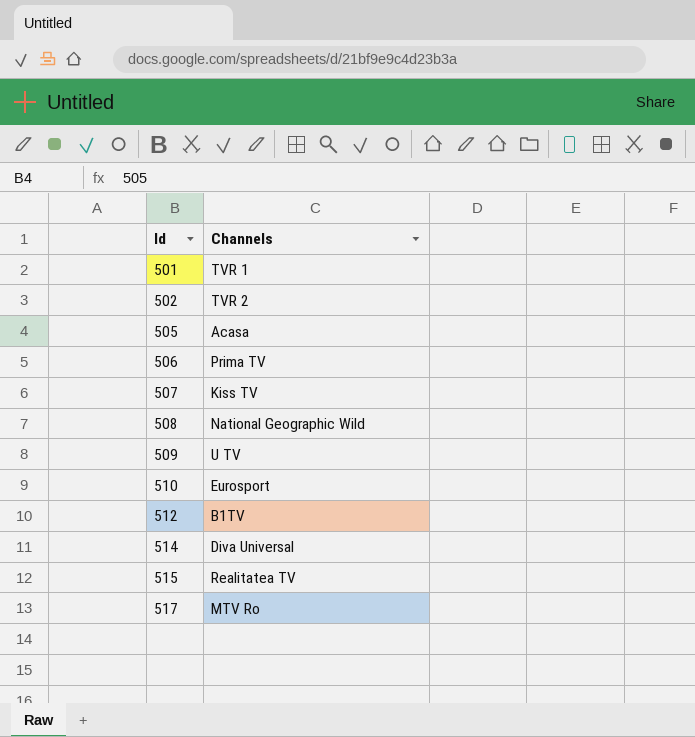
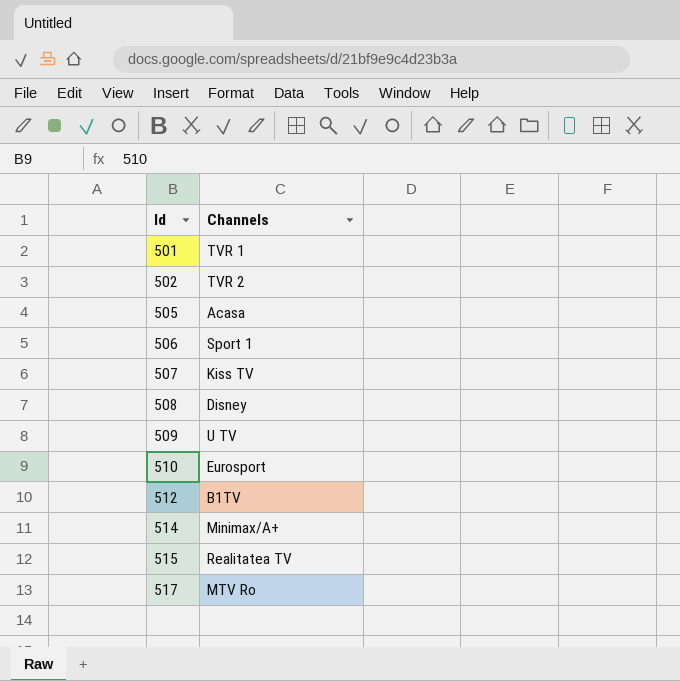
506 | Channels: Prima TV -> Sport 1
508 | Channels: National Geographic Wild -> Disney
514 | Channels: Diva Universal -> Minimax/A+

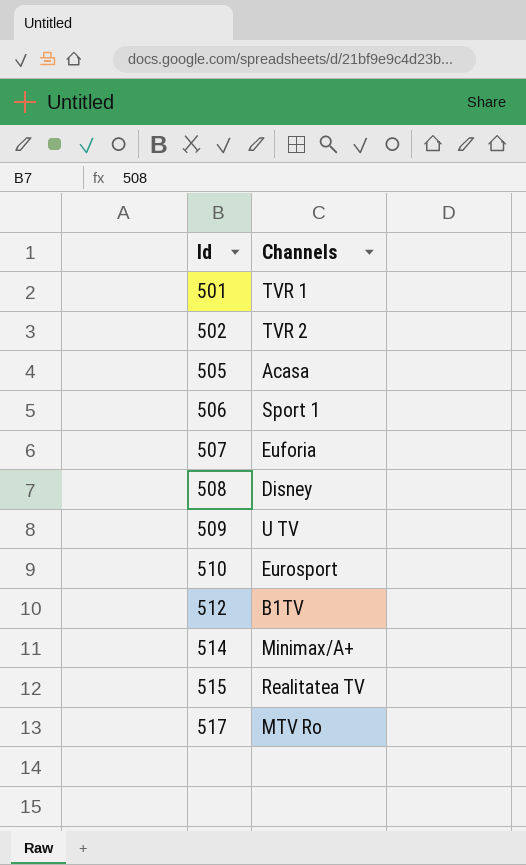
507 | Channels: Kiss TV -> Euforia

